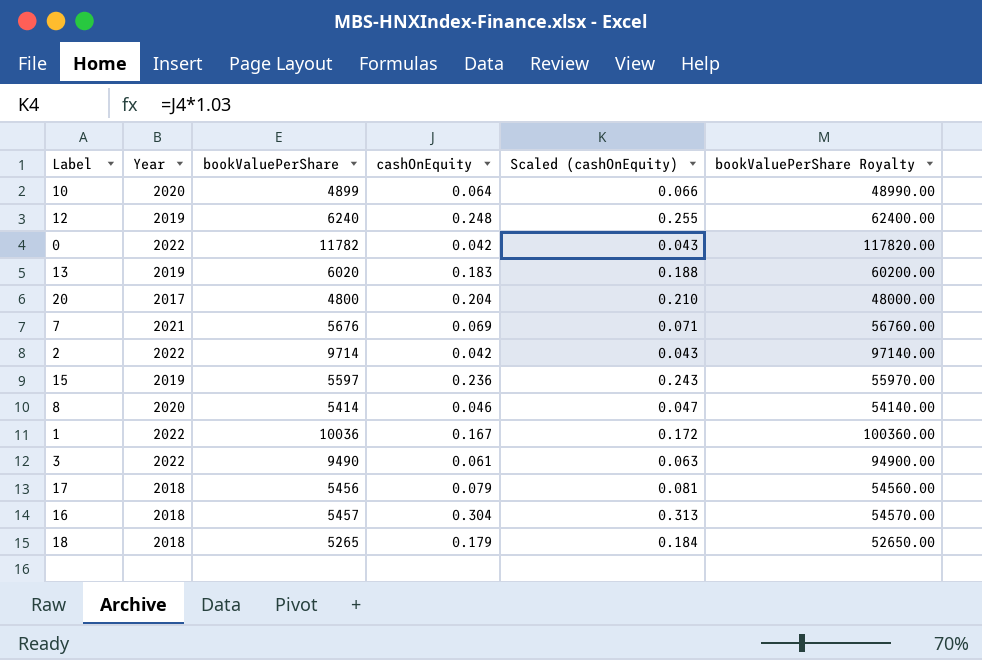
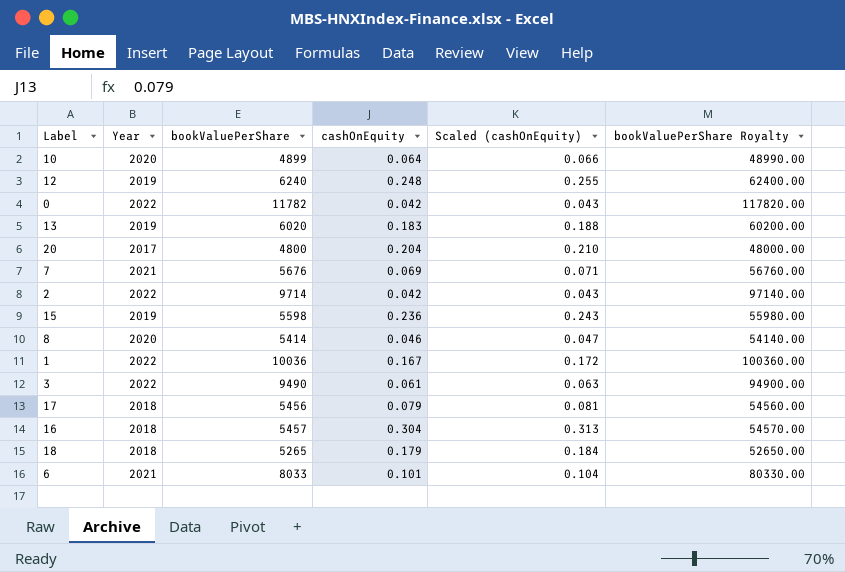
15 | bookValuePerShare: 5597 -> 5598
15 | bookValuePerShare Royalty: 55970.00 -> 55980.00
row 6: none -> 2021 | 8033 | 0.101 | 0.104 | 80330.00

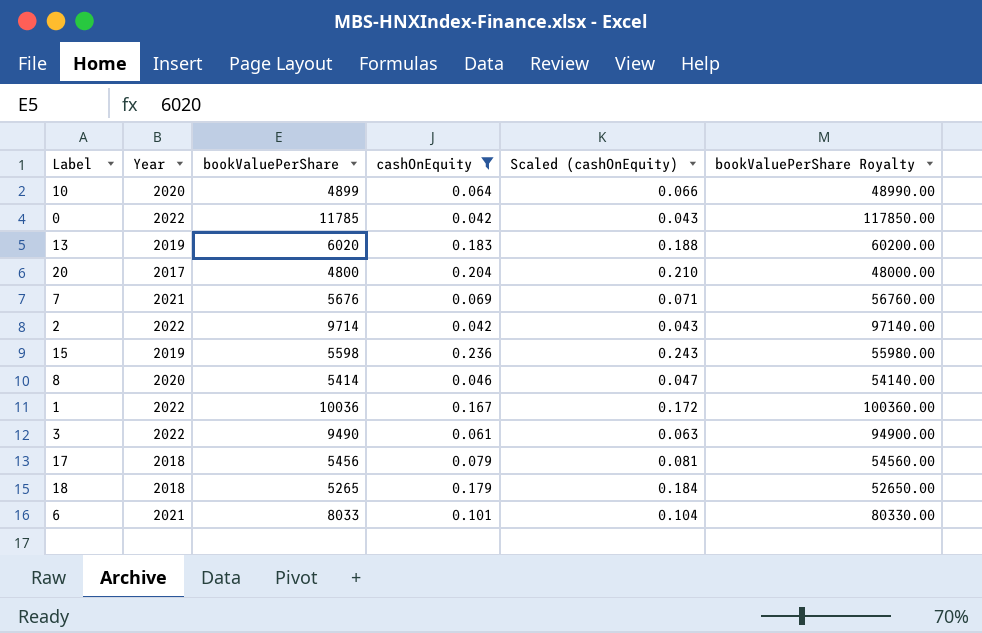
filter: none -> cashOnEquity <= 0.236
0 | bookValuePerShare: 11782 -> 11785
0 | bookValuePerShare Royalty: 117820.00 -> 117850.00

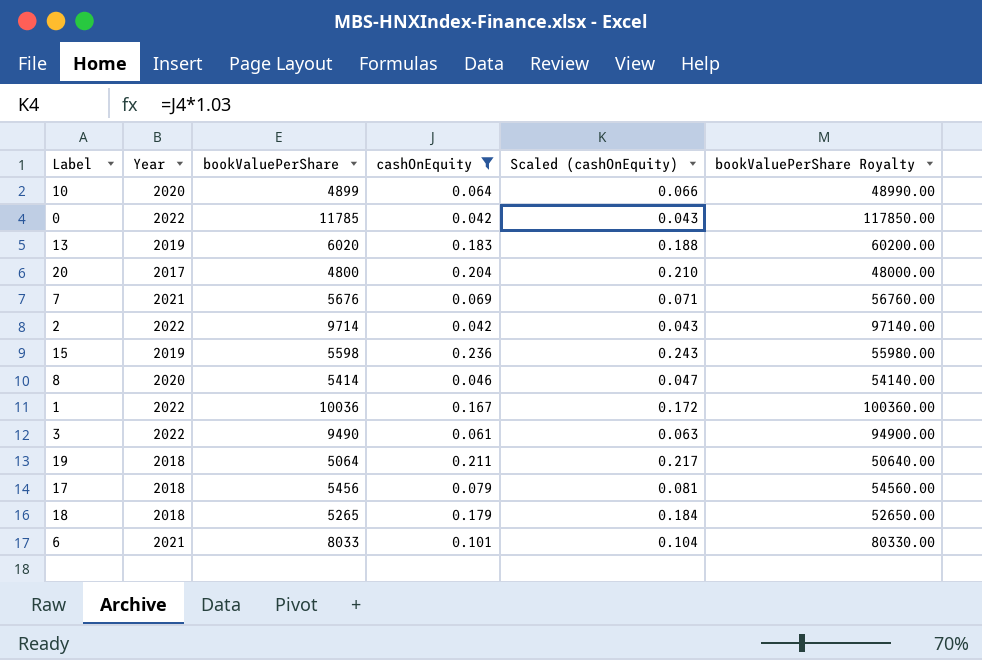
row 19: none -> 2018 | 5064 | 0.211 | 0.217 | 50640.00

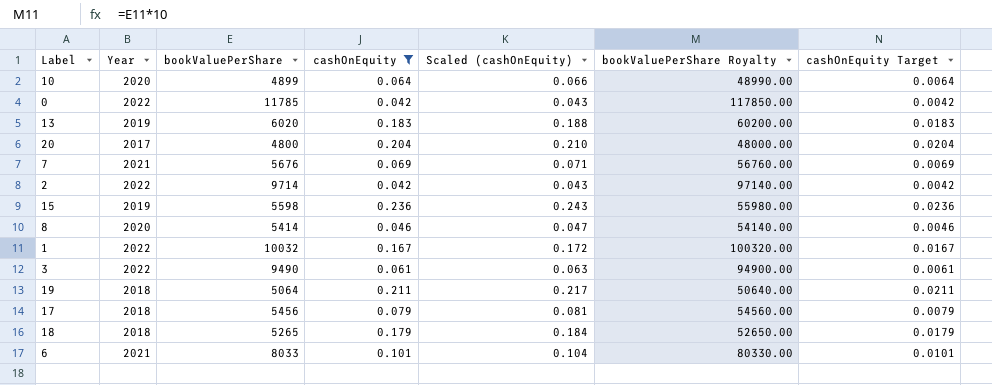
column cashOnEquity Target | formula: none -> [cashOnEquity] * 0.1
1 | bookValuePerShare: 10036 -> 10032
1 | bookValuePerShare Royalty: 100360.00 -> 100320.00

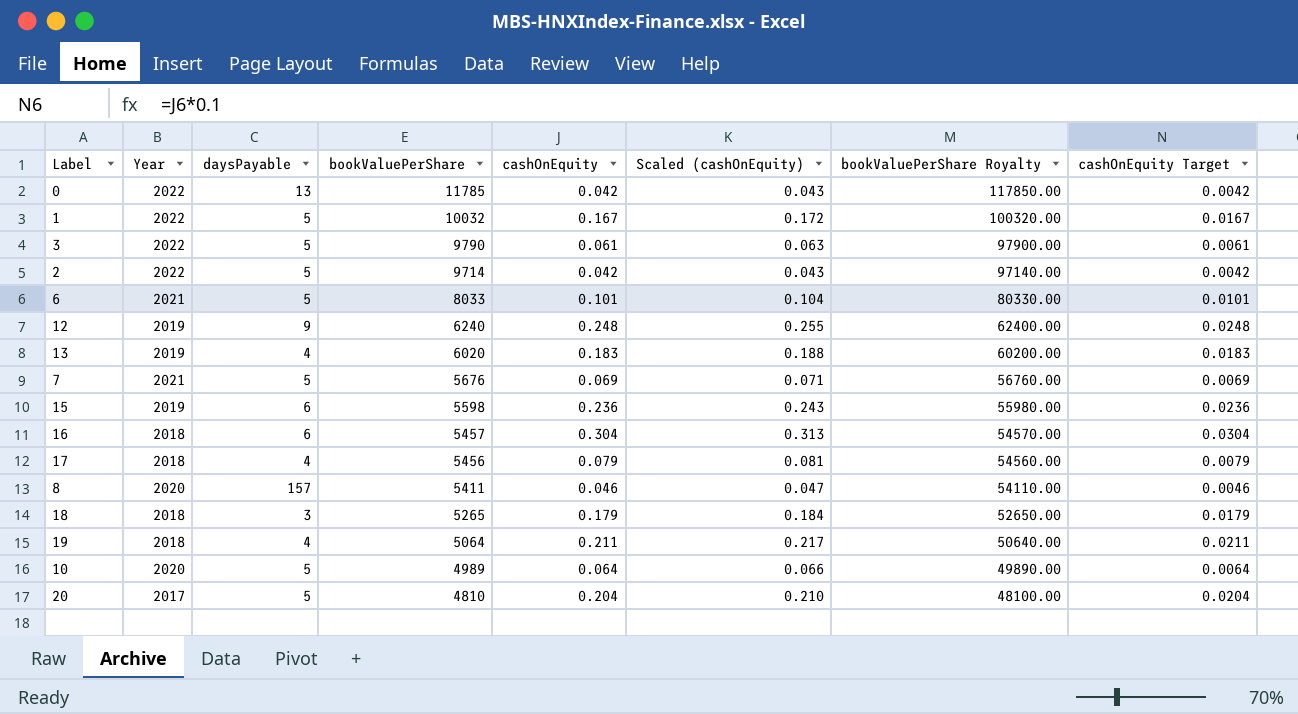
filter: cashOnEquity <= 0.236 -> none
row order: none -> bookValuePerShare descending
column daysPayable | position: none -> 3
3 | bookValuePerShare: 9490 -> 9790
3 | bookValuePerShare Royalty: 94900.00 -> 97900.00
8 | bookValuePerShare: 5414 -> 5411
8 | bookValuePerShare Royalty: 54140.00 -> 54110.00
10 | bookValuePerShare: 4899 -> 4989
10 | bookValuePerShare Royalty: 48990.00 -> 49890.00
20 | bookValuePerShare: 4800 -> 4810
20 | bookValuePerShare Royalty: 48000.00 -> 48100.00

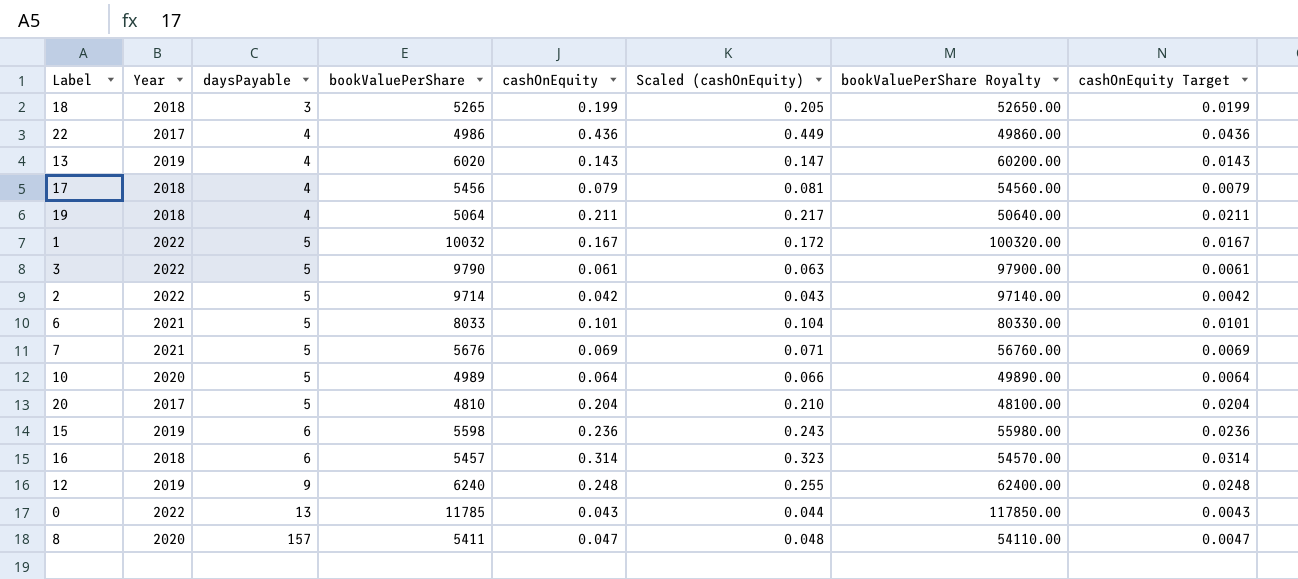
row order: bookValuePerShare descending -> daysPayable ascending
18 | cashOnEquity: 0.179 -> 0.199
18 | Scaled (cashOnEquity): 0.184 -> 0.205
18 | cashOnEquity Target: 0.0179 -> 0.0199
row 22: none -> 2017 | 4 | 4986 | 0.436 | 0.449 | 49860.00 | 0.0436
13 | cashOnEquity: 0.183 -> 0.143
13 | Scaled (cashOnEquity): 0.188 -> 0.147
13 | cashOnEquity Target: 0.0183 -> 0.0143
16 | cashOnEquity: 0.304 -> 0.314
16 | Scaled (cashOnEquity): 0.313 -> 0.323
16 | cashOnEquity Target: 0.0304 -> 0.0314
0 | cashOnEquity: 0.042 -> 0.043
0 | Scaled (cashOnEquity): 0.043 -> 0.044
0 | cashOnEquity Target: 0.0042 -> 0.0043
8 | cashOnEquity: 0.046 -> 0.047
8 | Scaled (cashOnEquity): 0.047 -> 0.048
8 | cashOnEquity Target: 0.0046 -> 0.0047

